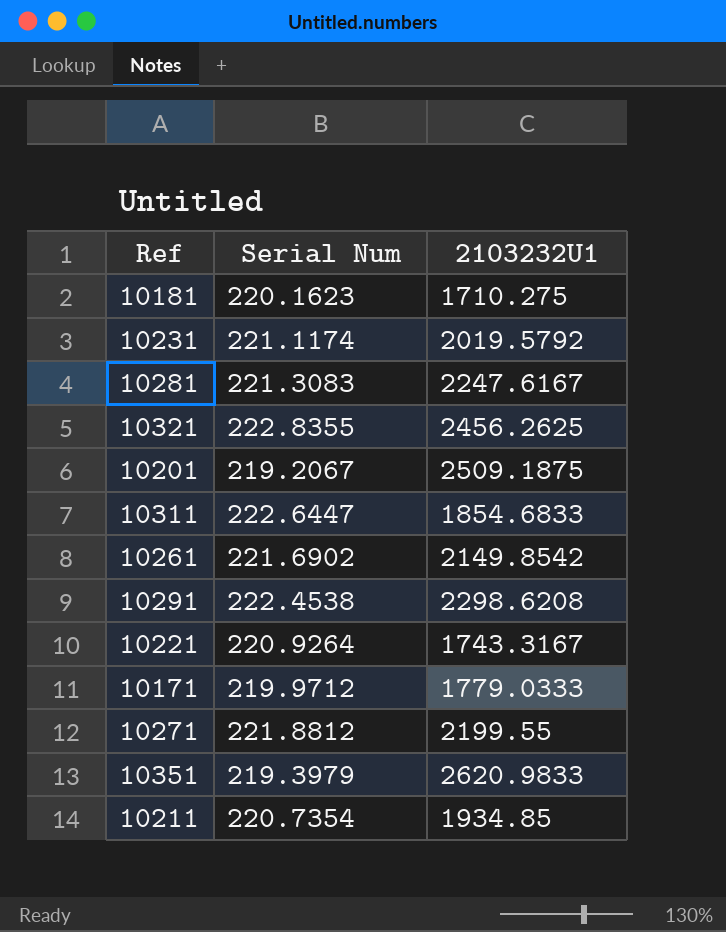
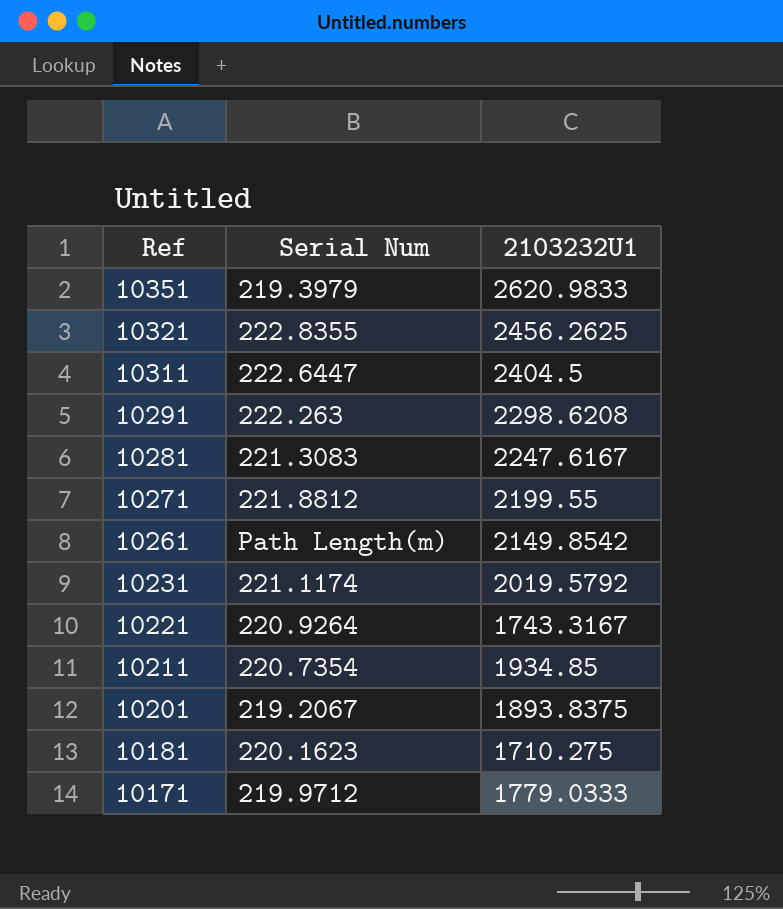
row order: none -> Ref descending
10311 | 2103232U1: 1854.6833 -> 2404.5
10291 | Serial Num: 222.4538 -> 222.263
10261 | Serial Num: 221.6902 -> Path Length(m)
10201 | 2103232U1: 2509.1875 -> 1893.8375

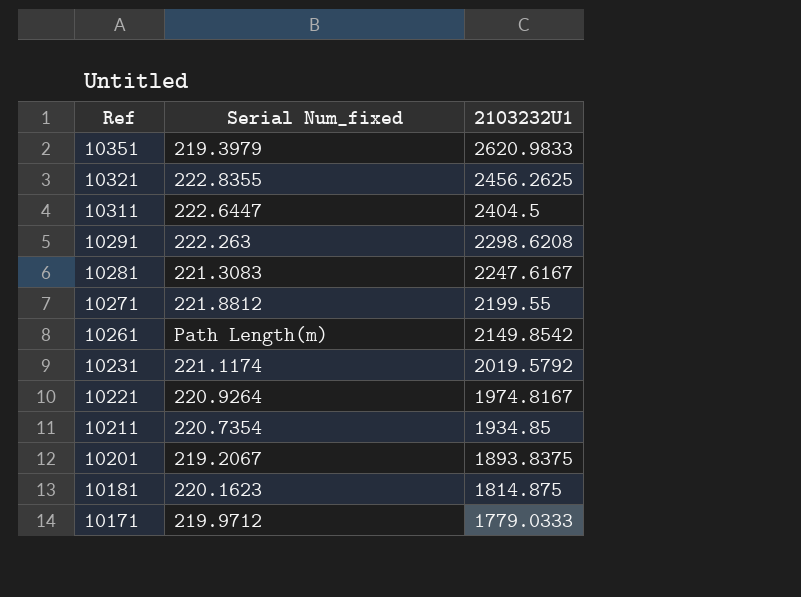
column name: Serial Num -> Serial Num_fixed
10221 | 2103232U1: 1743.3167 -> 1974.8167
10181 | 2103232U1: 1710.275 -> 1814.875

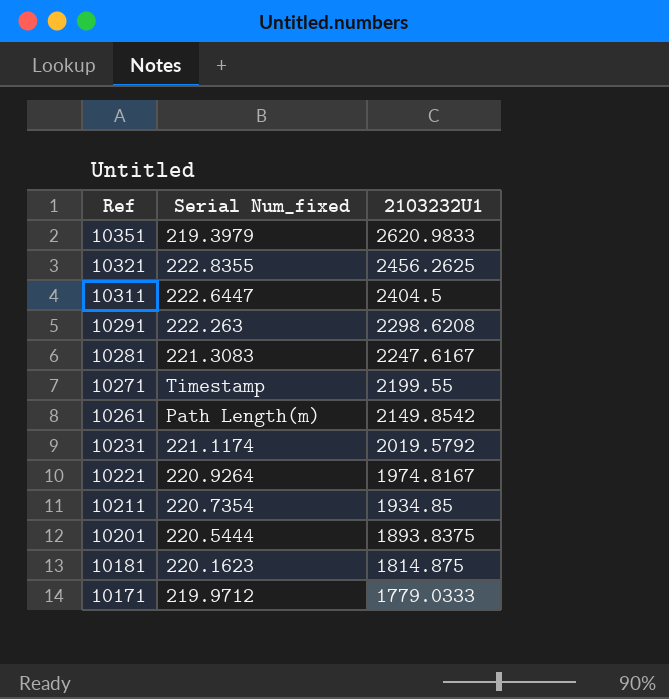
10271 | Serial Num_fixed: 221.8812 -> Timestamp
10201 | Serial Num_fixed: 219.2067 -> 220.5444

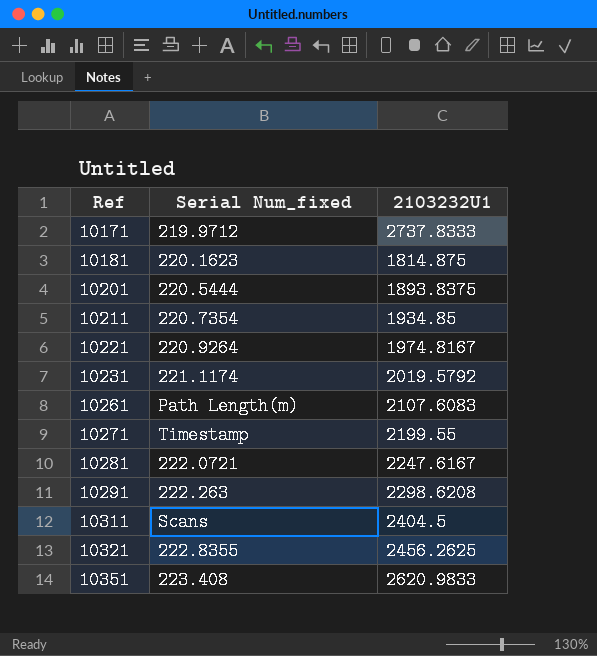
row order: Ref descending -> Ref ascending
10171 | 2103232U1: 1779.0333 -> 2737.8333
10261 | 2103232U1: 2149.8542 -> 2107.6083
10281 | Serial Num_fixed: 221.3083 -> 222.0721
10311 | Serial Num_fixed: 222.6447 -> Scans
10351 | Serial Num_fixed: 219.3979 -> 223.408

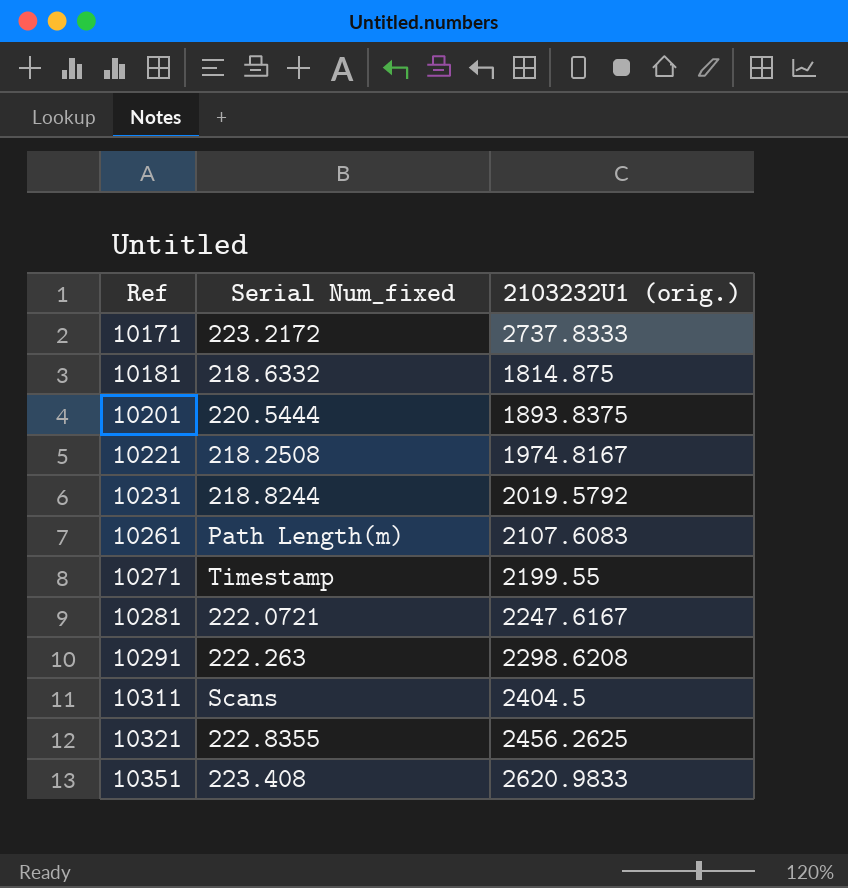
column name: 2103232U1 -> 2103232U1 (orig.)
row 10211: 220.7354 | 1934.85 -> none
10171 | Serial Num_fixed: 219.9712 -> 223.2172
10181 | Serial Num_fixed: 220.1623 -> 218.6332
10221 | Serial Num_fixed: 220.9264 -> 218.2508
10231 | Serial Num_fixed: 221.1174 -> 218.8244

